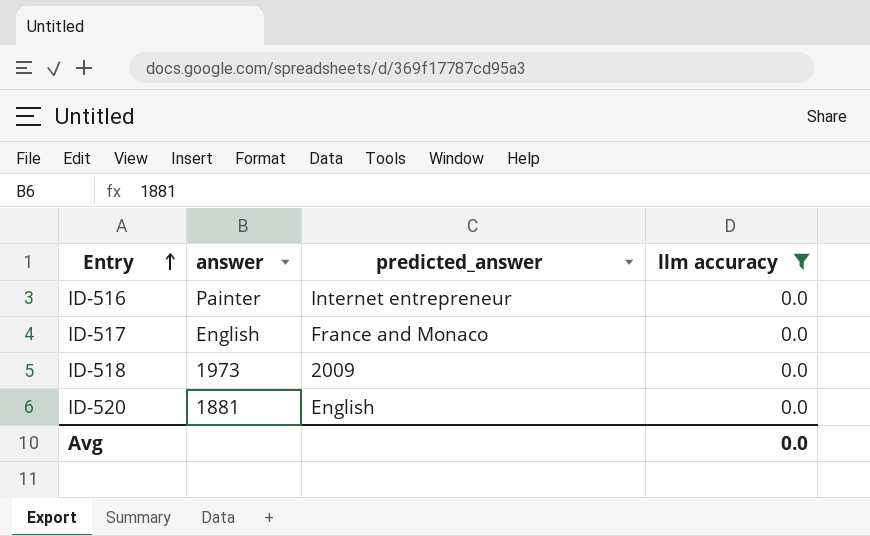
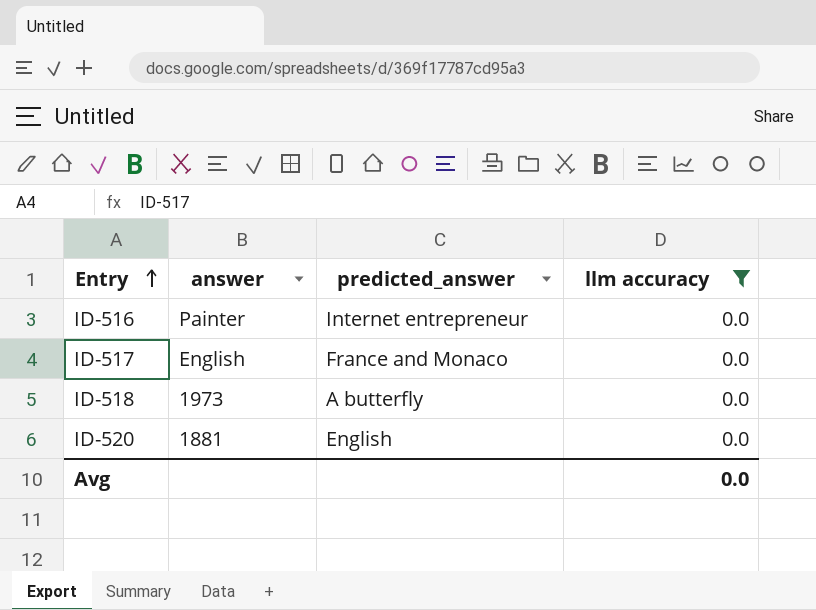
ID-518 | predicted_answer: 2009 -> A butterfly

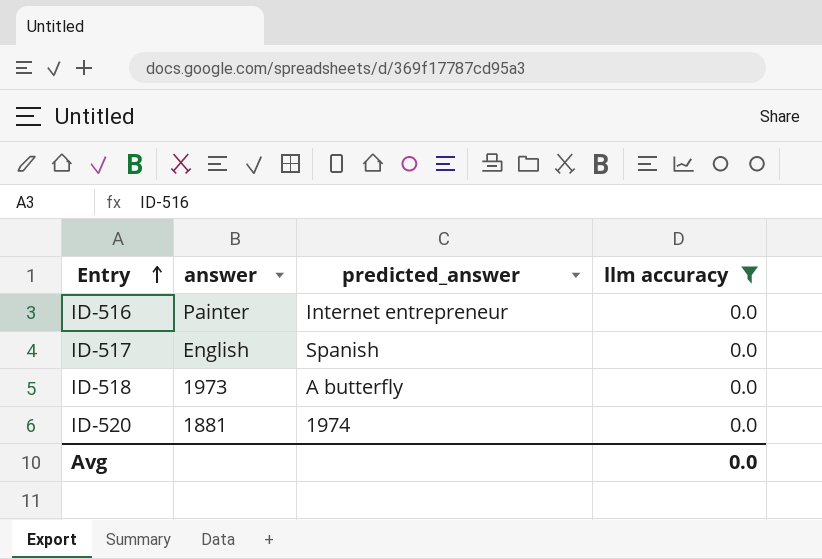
ID-517 | predicted_answer: France and Monaco -> Spanish
ID-520 | predicted_answer: English -> 1974

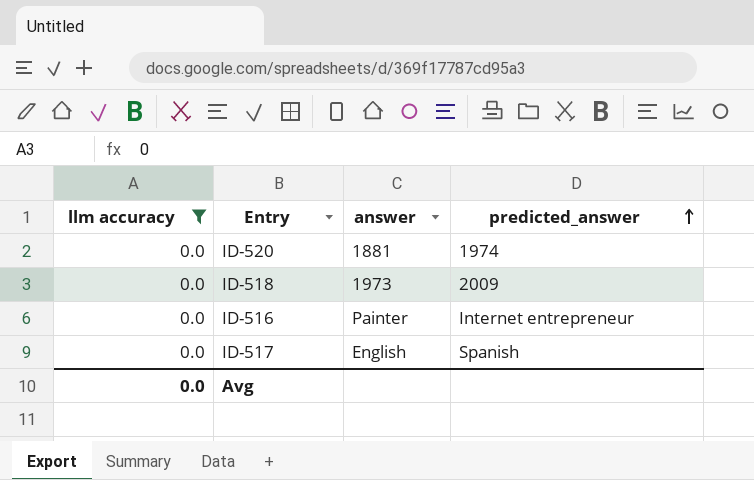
row order: Entry ascending -> predicted_answer ascending
column llm accuracy | position: 4 -> 1
ID-518 | predicted_answer: A butterfly -> 2009

